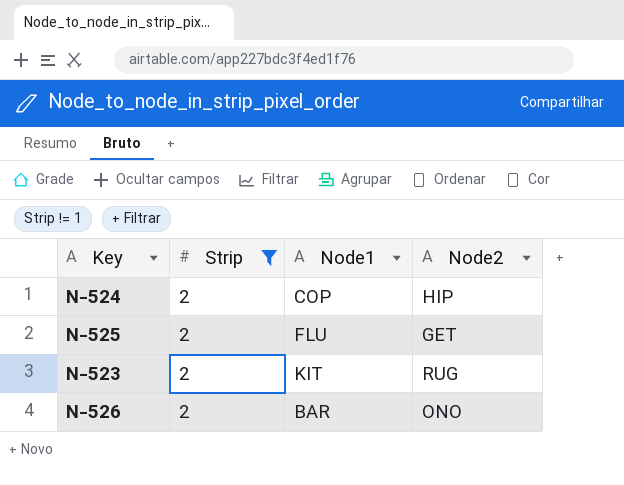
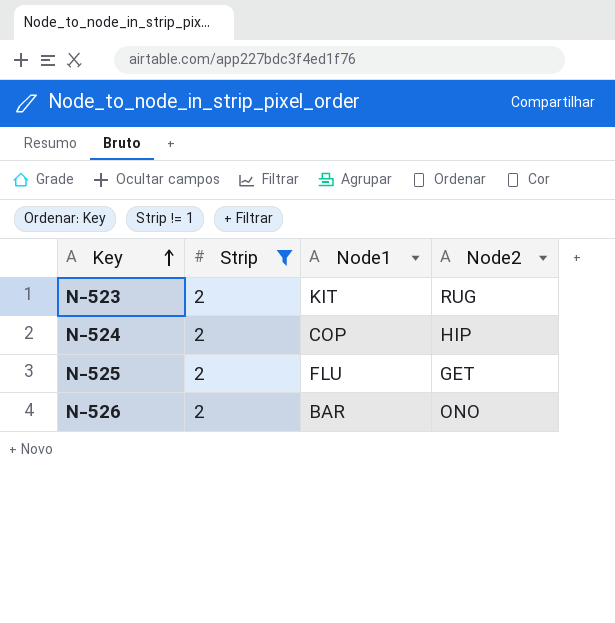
row order: none -> Key ascending

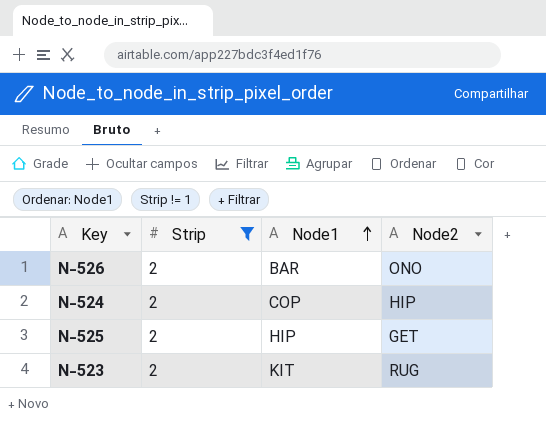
row order: Key ascending -> Node1 ascending
N-525 | Node1: FLU -> HIP

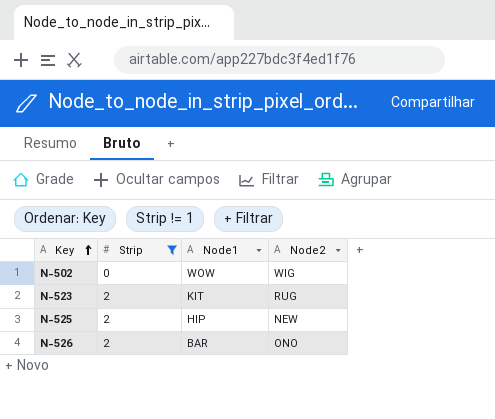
row order: Node1 ascending -> Key ascending
row N-524: 2 | COP | HIP -> none
row N-502: none -> 0 | WOW | WIG
N-525 | Node2: GET -> NEW

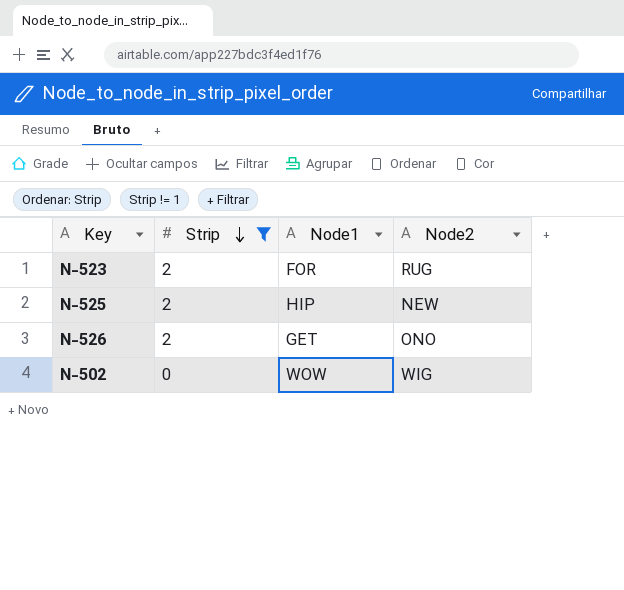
row order: Key ascending -> Strip descending
N-523 | Node1: KIT -> FOR
N-526 | Node1: BAR -> GET

